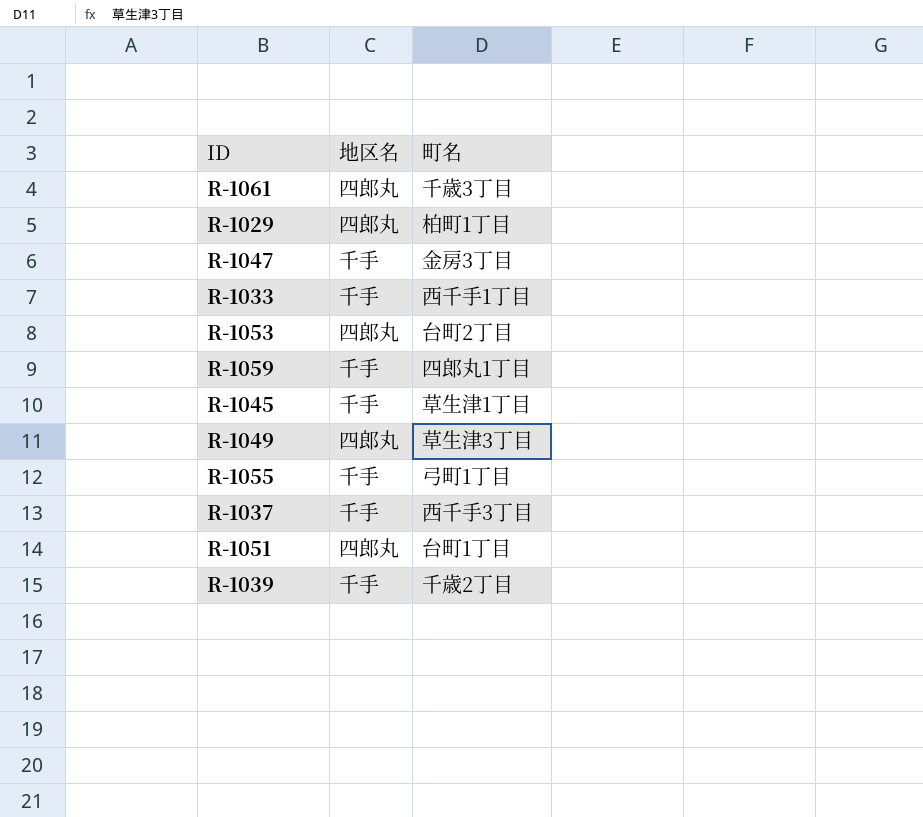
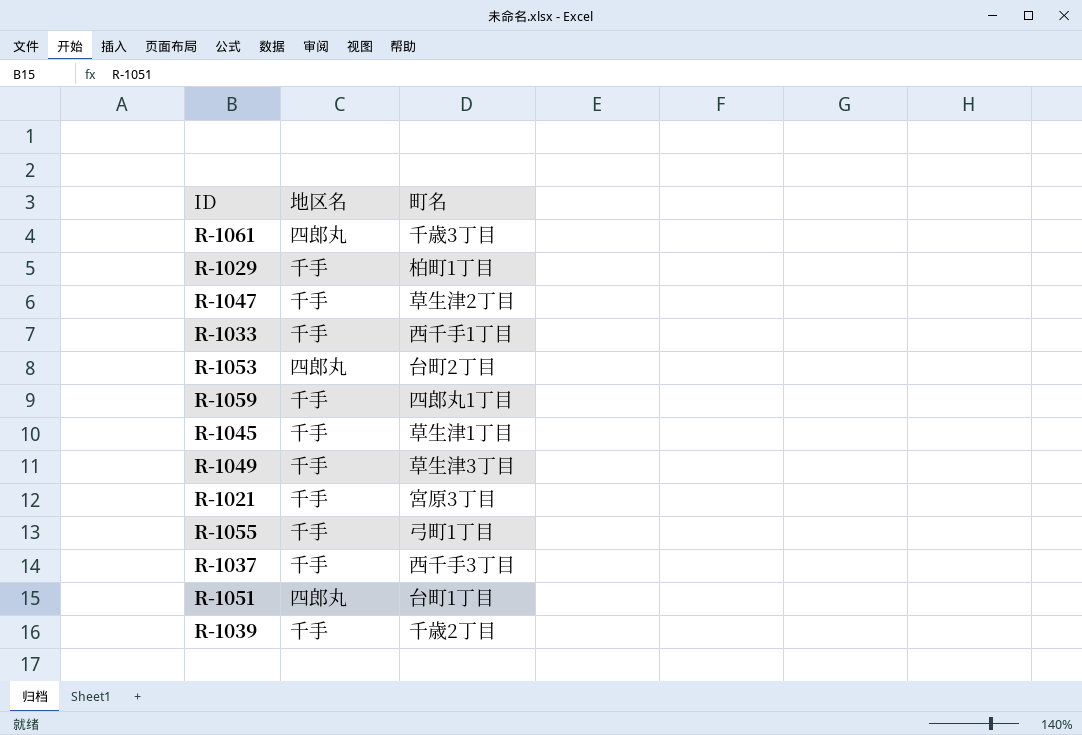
R-1029 | 地区名: 四郎丸 -> 千手
R-1047 | 町名: 金房3丁目 -> 草生津2丁目
R-1049 | 地区名: 四郎丸 -> 千手
row R-1021: none -> 千手 | 宮原3丁目

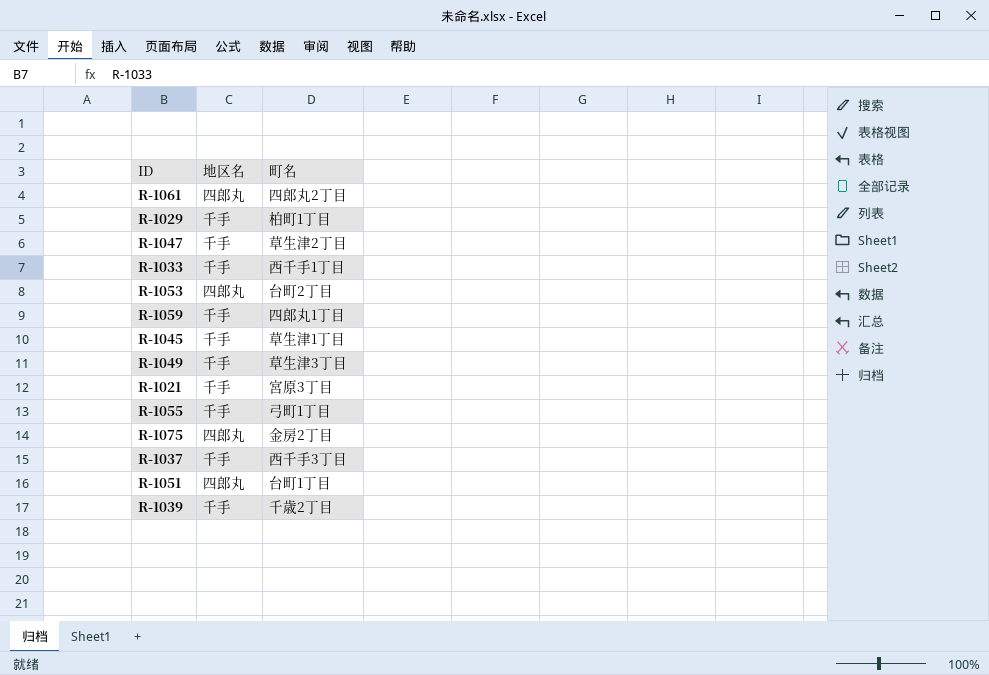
R-1061 | 町名: 千歳3丁目 -> 四郎丸2丁目
row R-1075: none -> 四郎丸 | 金房2丁目

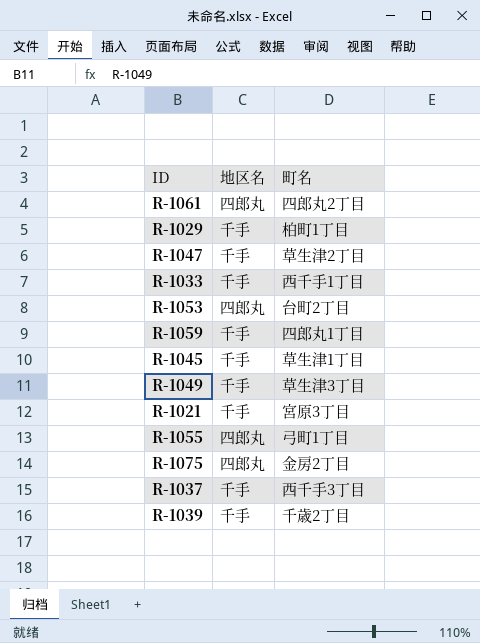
row R-1051: 四郎丸 | 台町1丁目 -> none
R-1055 | 地区名: 千手 -> 四郎丸

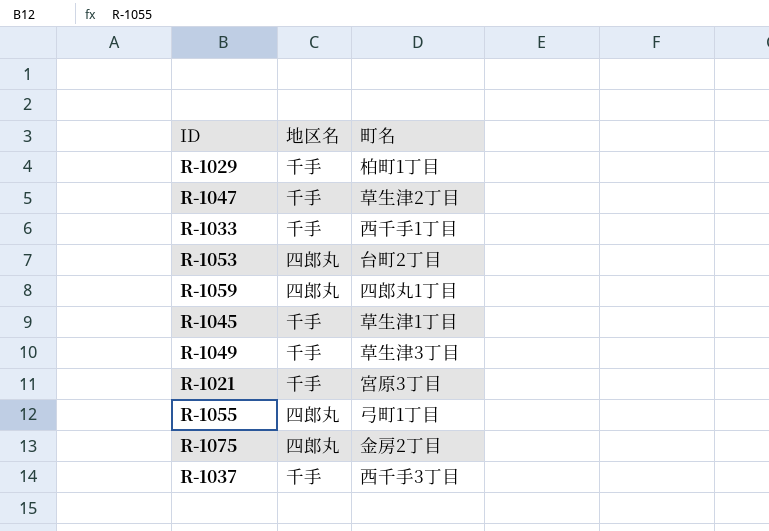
row R-1061: 四郎丸 | 四郎丸2丁目 -> none
row R-1039: 千手 | 千歳2丁目 -> none
R-1059 | 地区名: 千手 -> 四郎丸

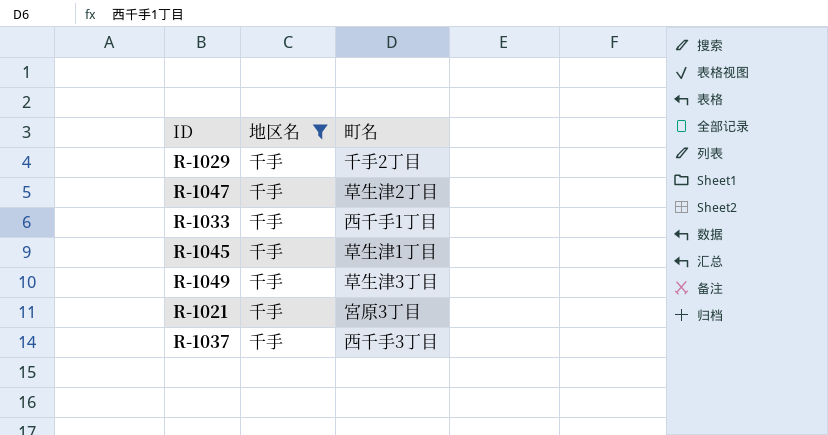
filter: none -> 地区名 = 千手
R-1029 | 町名: 柏町1丁目 -> 千手2丁目

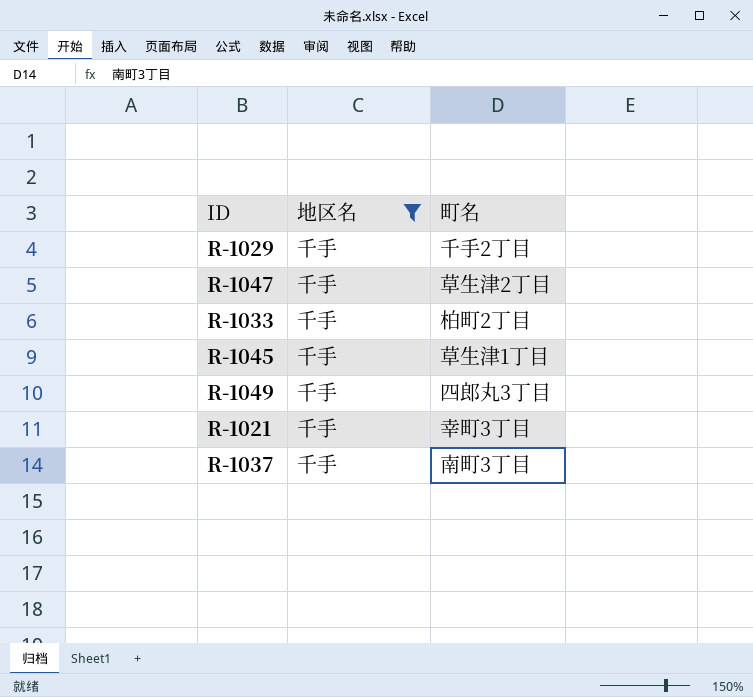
R-1033 | 町名: 西千手1丁目 -> 柏町2丁目
R-1049 | 町名: 草生津3丁目 -> 四郎丸3丁目
R-1021 | 町名: 宮原3丁目 -> 幸町3丁目
R-1037 | 町名: 西千手3丁目 -> 南町3丁目

